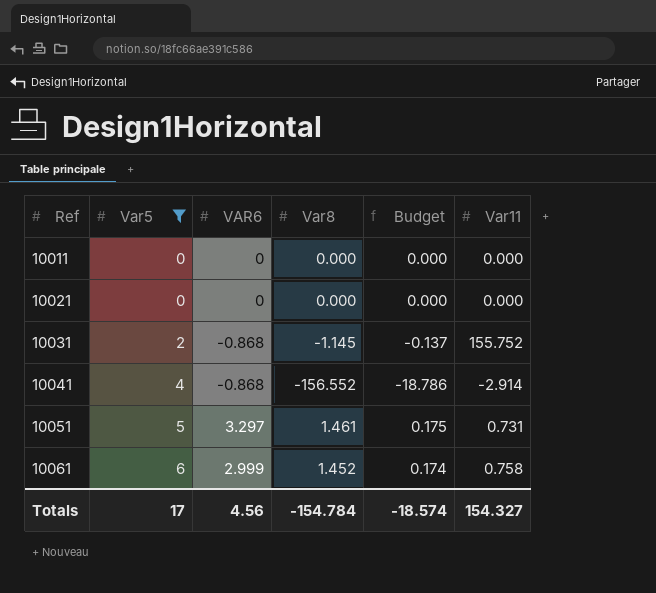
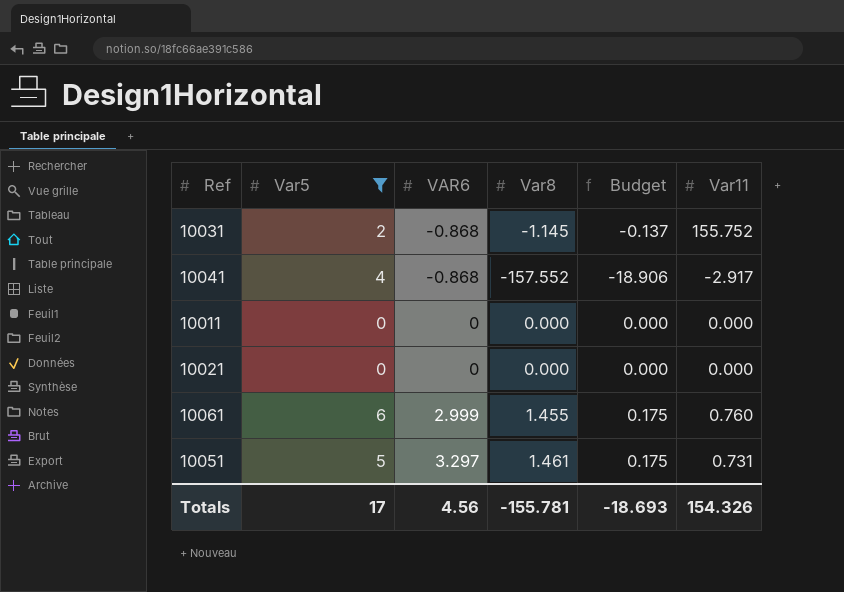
row order: Ref ascending -> VAR6 ascending
10041 | Var8: -156.552 -> -157.552
10041 | Budget: -18.786 -> -18.906
10041 | Var11: -2.914 -> -2.917
10061 | Var8: 1.452 -> 1.455
10061 | Budget: 0.174 -> 0.175
10061 | Var11: 0.758 -> 0.760
Totals | Var8: -154.784 -> -155.781
Totals | Budget: -18.574 -> -18.693
Totals | Var11: 154.327 -> 154.326

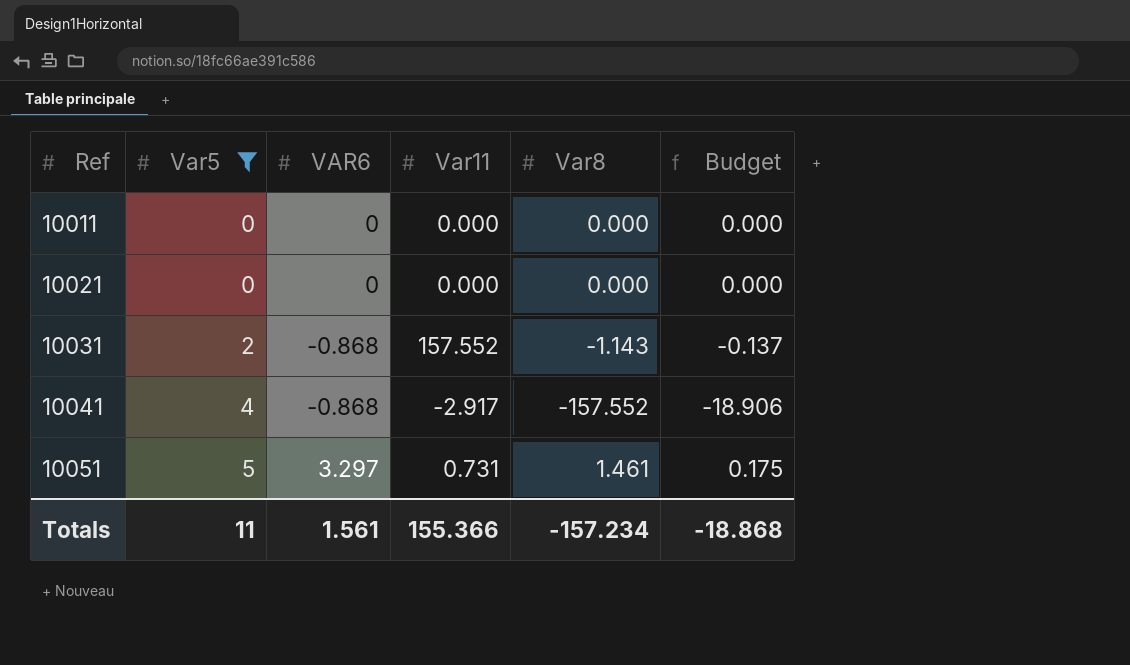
row order: VAR6 ascending -> Ref ascending
column Var11 | position: 6 -> 4
row 10061: 6 | 2.999 | 1.455 | 0.175 | 0.760 -> none
10031 | Var11: 155.752 -> 157.552
10031 | Var8: -1.145 -> -1.143
Totals | Var5: 17 -> 11
Totals | VAR6: 4.56 -> 1.561
Totals | Var11: 154.326 -> 155.366
Totals | Var8: -155.781 -> -157.234
Totals | Budget: -18.693 -> -18.868

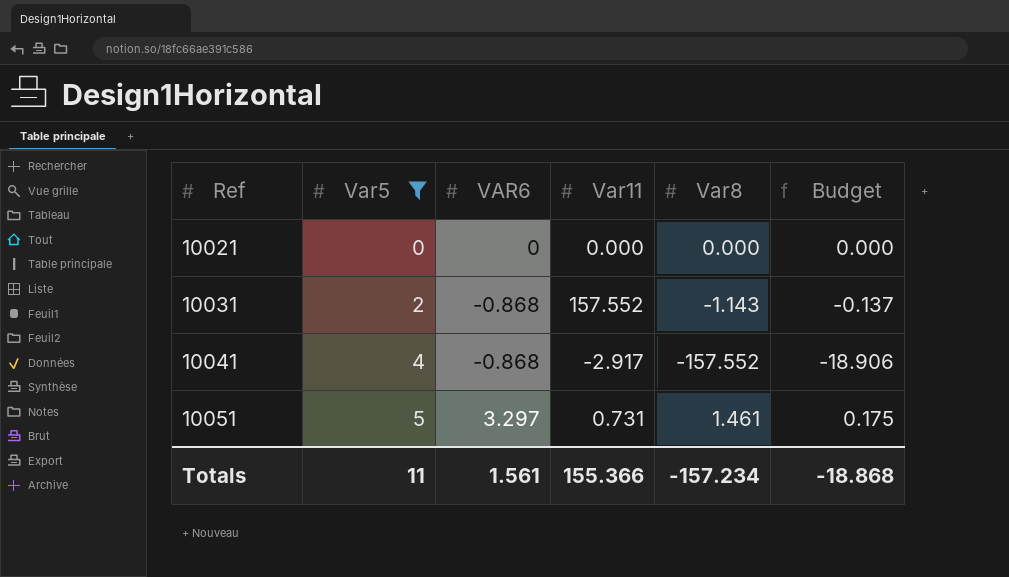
row 10011: 0 | 0 | 0.000 | 0.000 | 0.000 -> none

